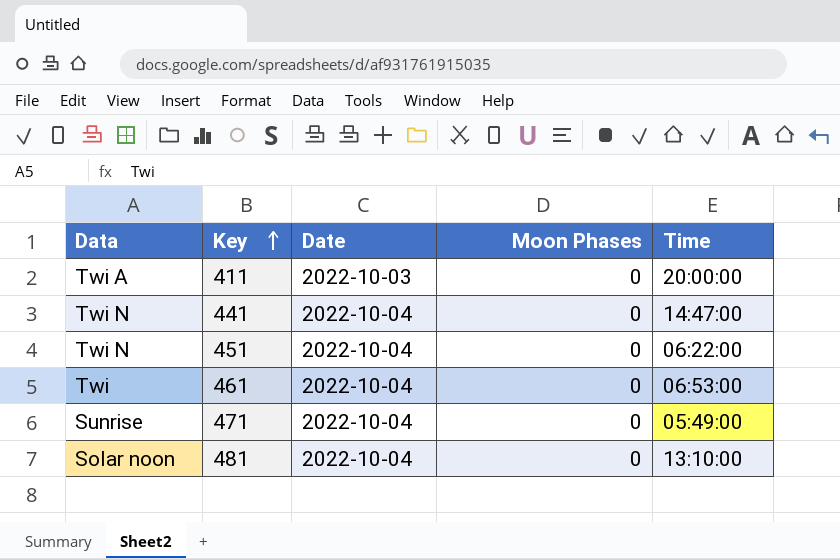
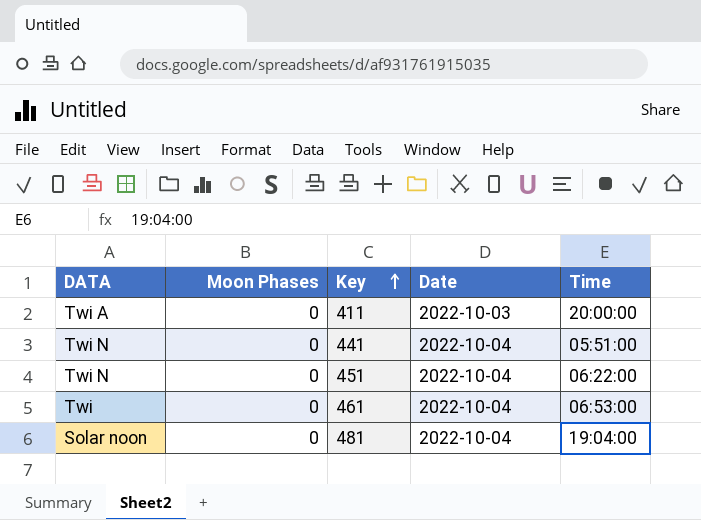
column name: Data -> DATA
column Moon Phases | position: 4 -> 2
row 471: Sunrise | 2022-10-04 | 0 | 05:49:00 -> none
441 | Time: 14:47:00 -> 05:51:00
481 | Time: 13:10:00 -> 19:04:00

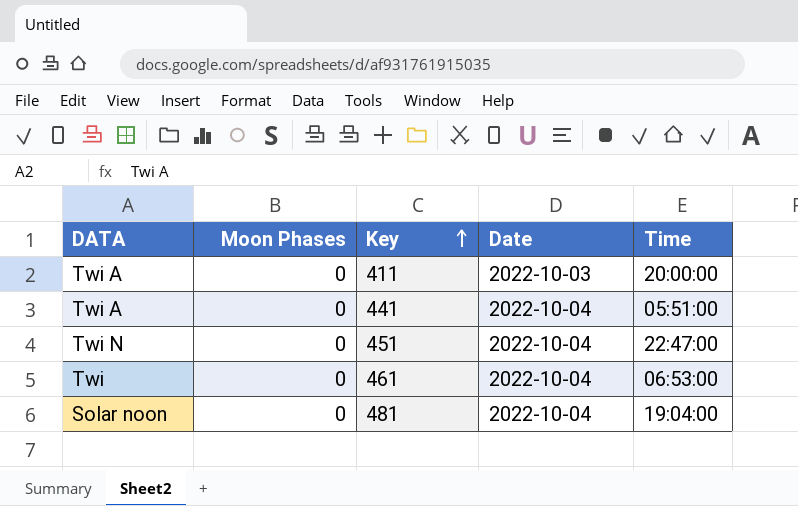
441 | DATA: Twi N -> Twi A
451 | Time: 06:22:00 -> 22:47:00

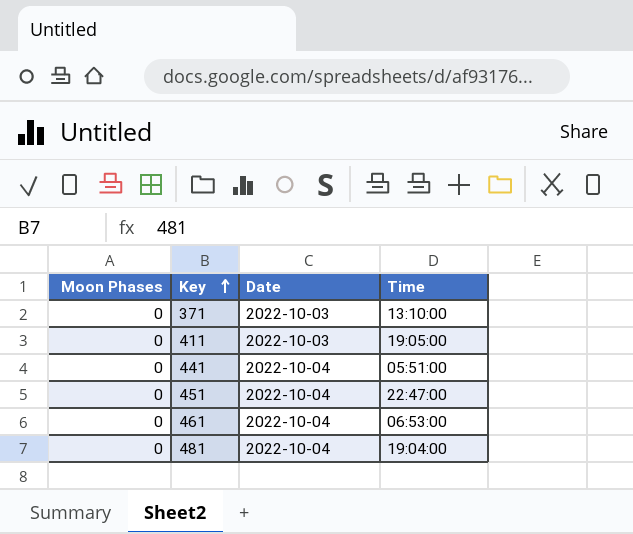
column DATA | position: 1 -> none
row 371: none -> 0 | 2022-10-03 | 13:10:00
411 | Time: 20:00:00 -> 19:05:00

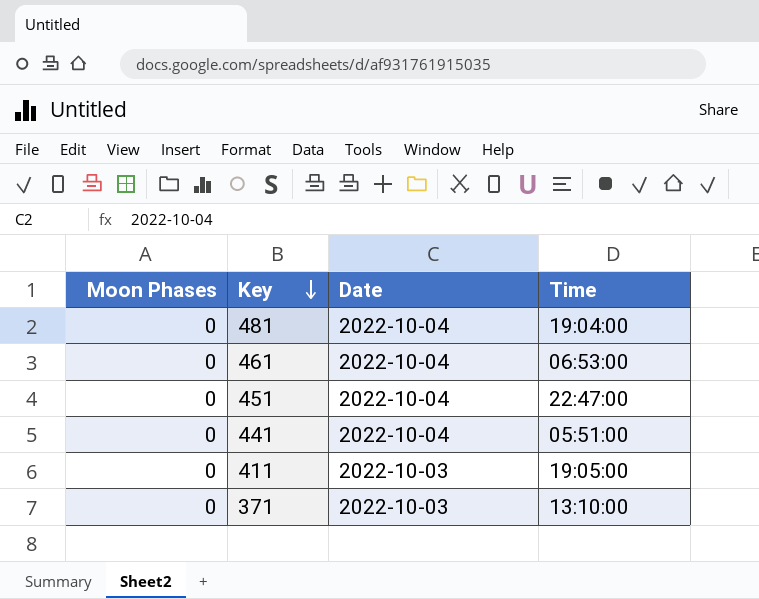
row order: Key ascending -> Key descending

